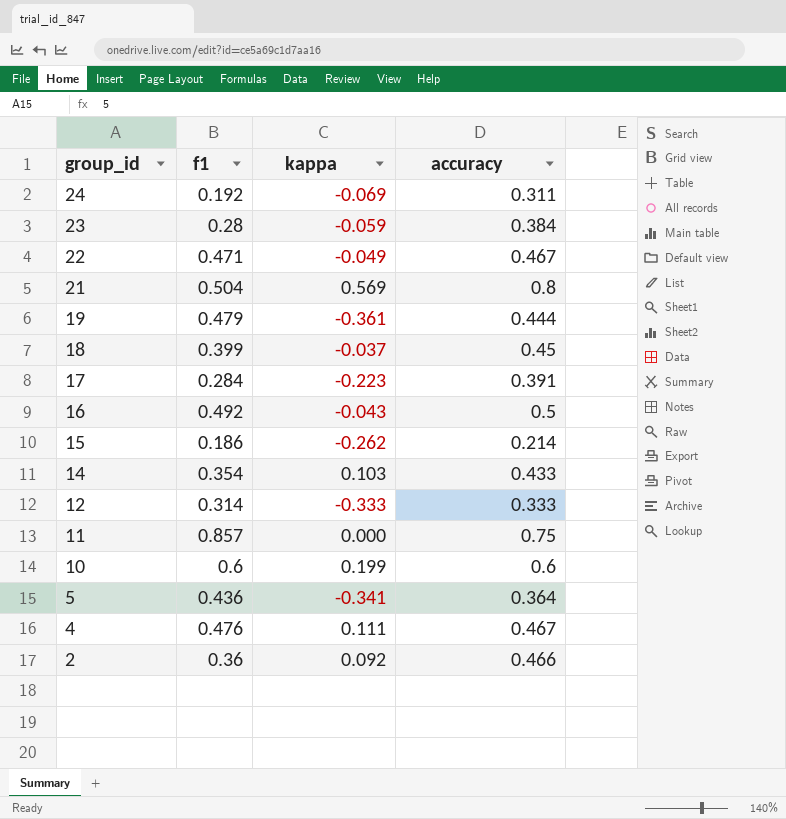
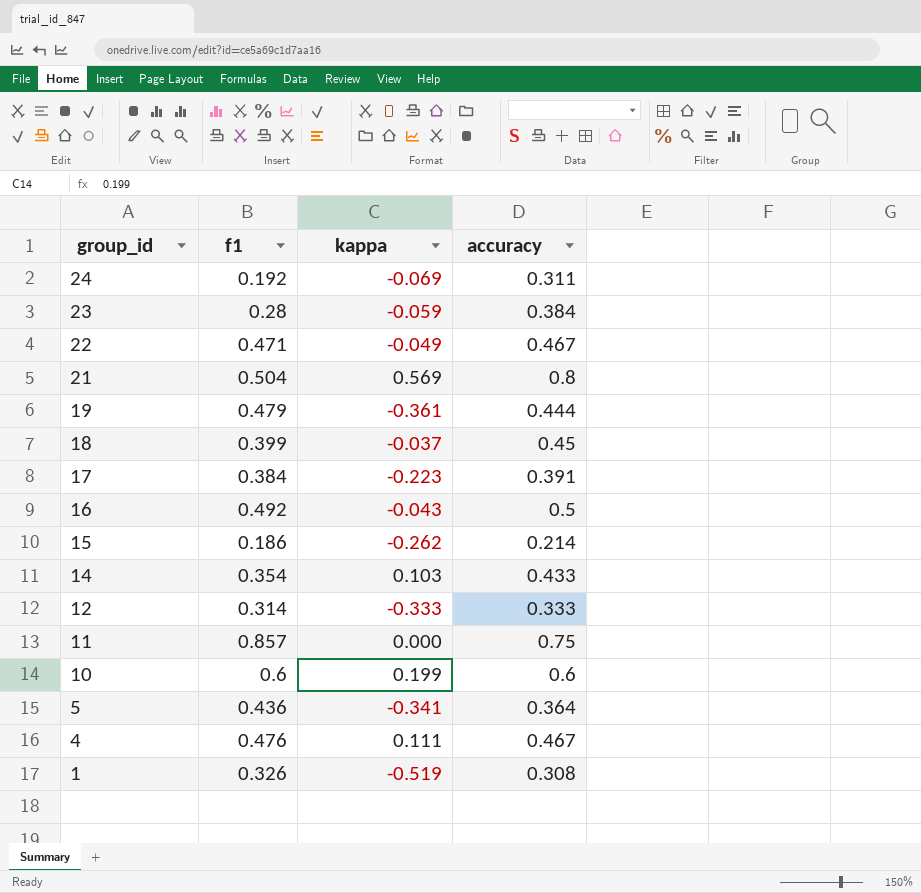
row 2: 0.36 | 0.092 | 0.466 -> none
17 | f1: 0.284 -> 0.384
row 1: none -> 0.326 | -0.519 | 0.308

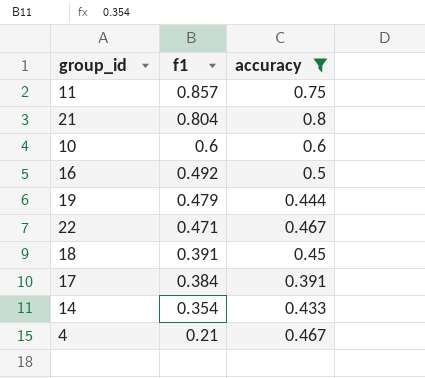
filter: none -> accuracy >= 0.391
row order: group_id descending -> f1 descending
column kappa | position: 3 -> none
21 | f1: 0.504 -> 0.804
18 | f1: 0.399 -> 0.391
4 | f1: 0.476 -> 0.21

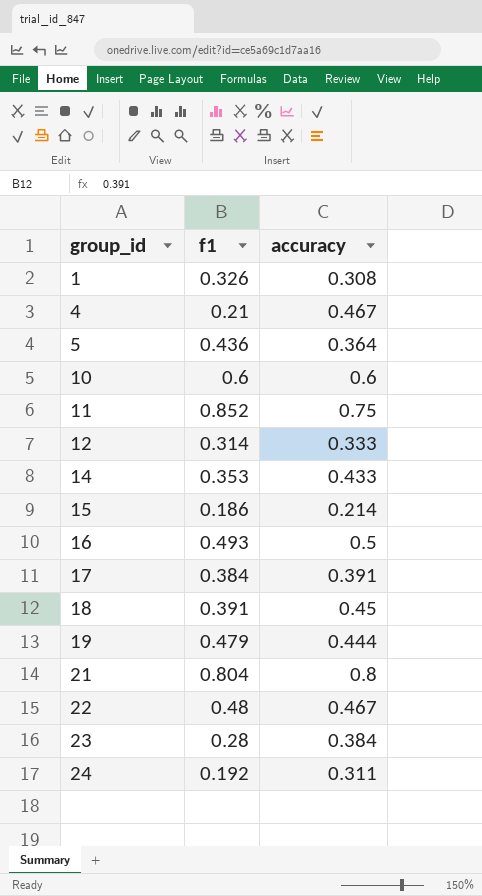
filter: accuracy >= 0.391 -> none
row order: f1 descending -> group_id ascending
11 | f1: 0.857 -> 0.852
14 | f1: 0.354 -> 0.353
16 | f1: 0.492 -> 0.493
22 | f1: 0.471 -> 0.48

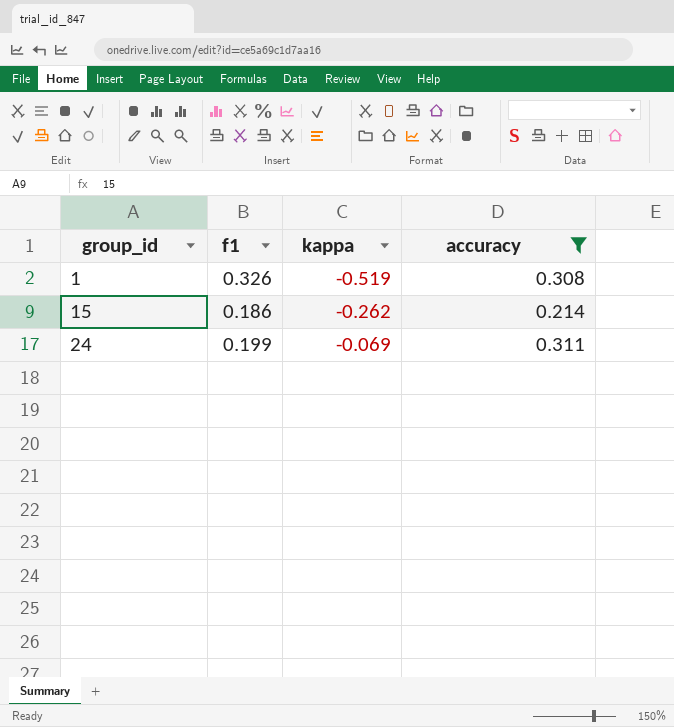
filter: none -> accuracy <= 0.311
column kappa | position: none -> 3
24 | f1: 0.192 -> 0.199

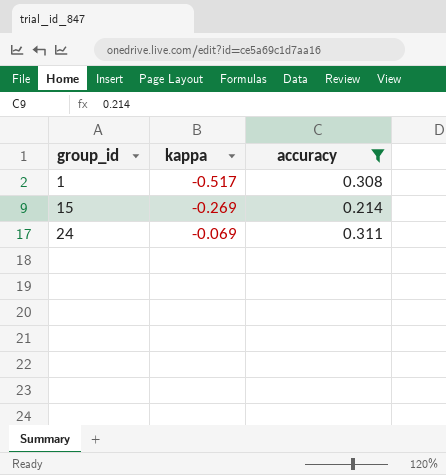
column f1 | position: 2 -> none
1 | kappa: -0.519 -> -0.517
15 | kappa: -0.262 -> -0.269

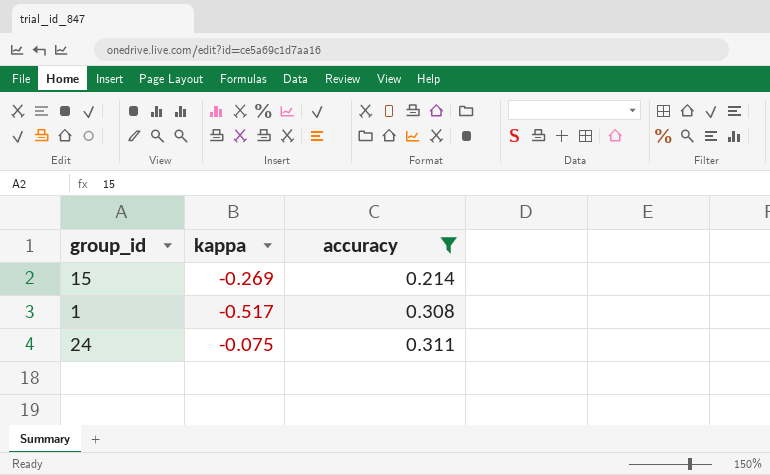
row order: group_id ascending -> accuracy ascending
24 | kappa: -0.069 -> -0.075

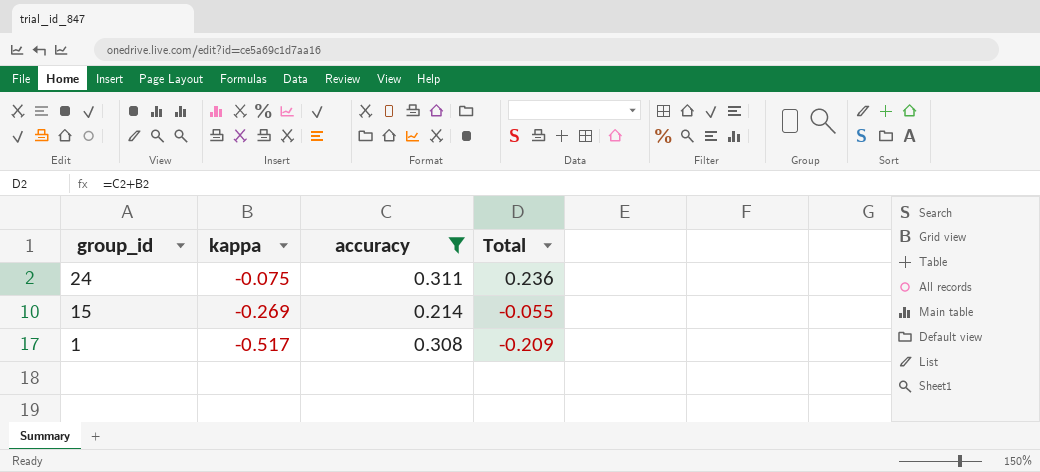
row order: accuracy ascending -> group_id descending
column Total | formula: none -> [kappa] + [accuracy]

